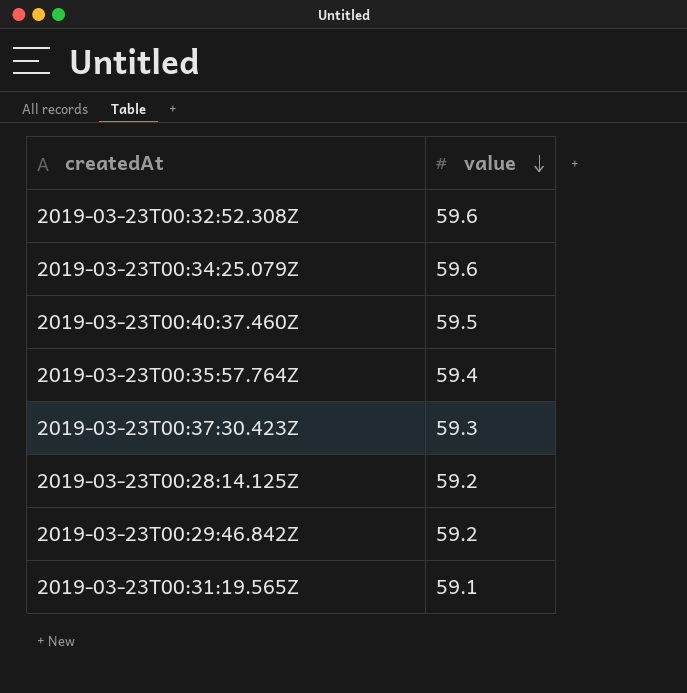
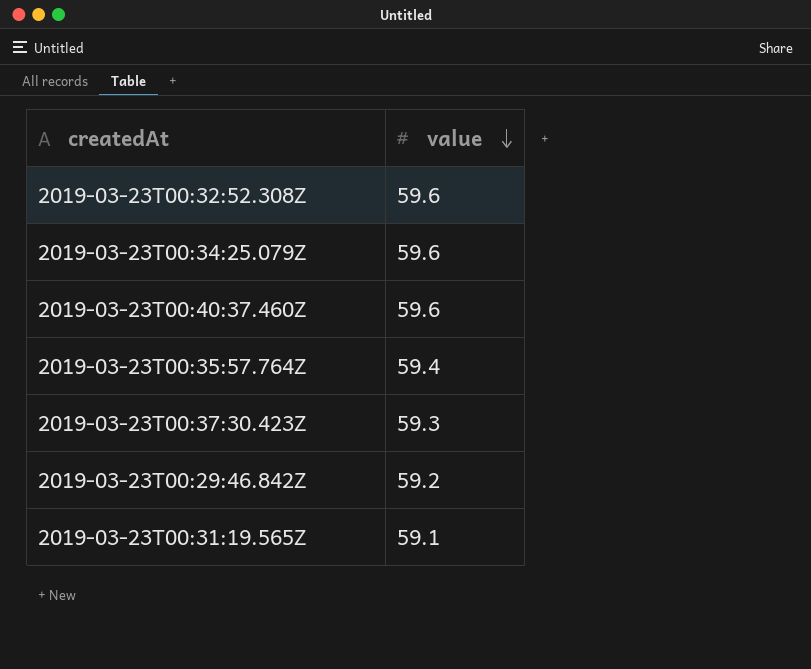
row 2019-03-23T00:28:14.125Z: 59.2 -> none
2019-03-23T00:40:37.460Z | value: 59.5 -> 59.6

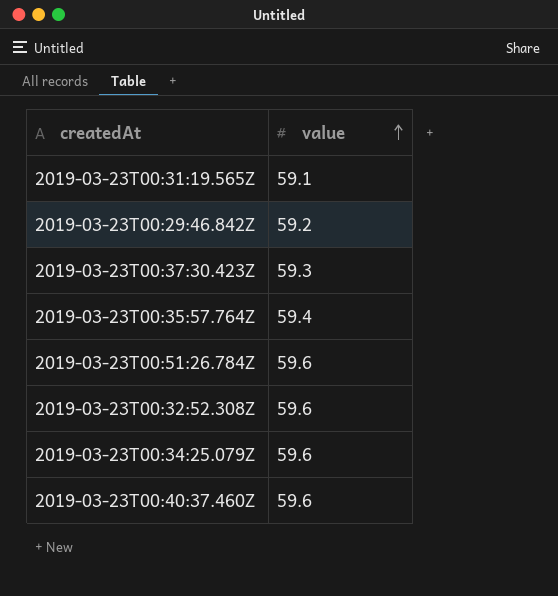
row order: value descending -> value ascending
row 2019-03-23T00:51:26.784Z: none -> 59.6

